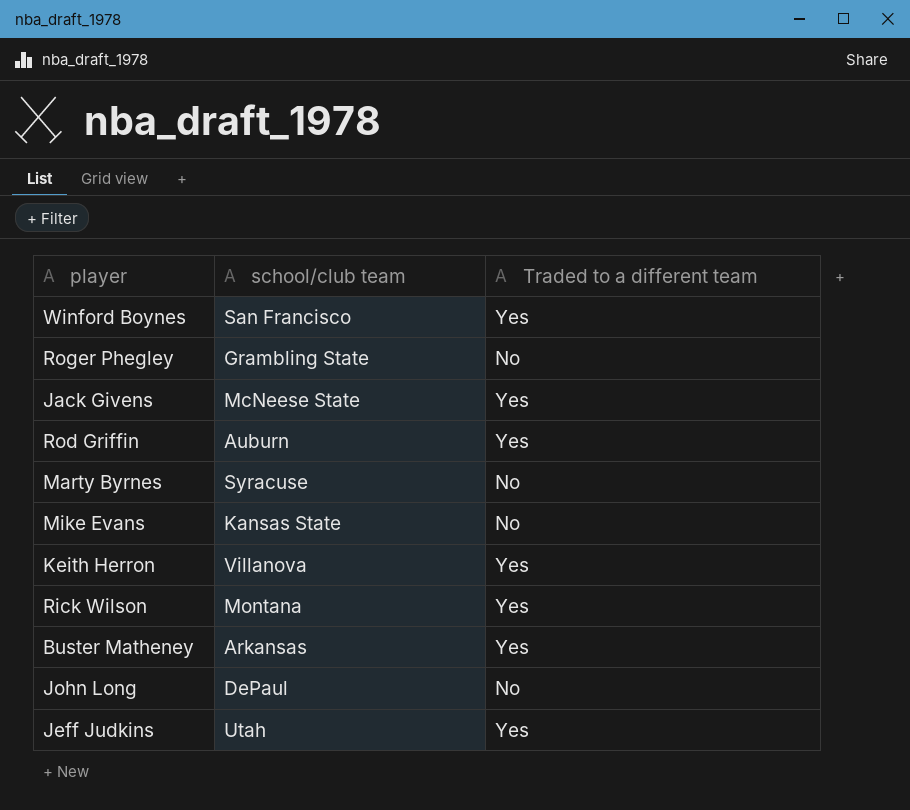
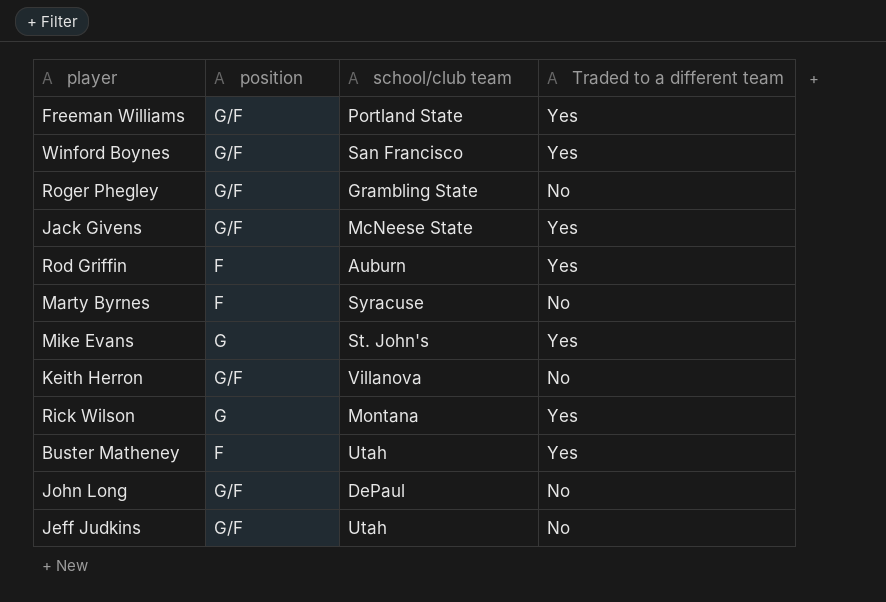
column position | position: none -> 2
row Freeman Williams: none -> G/F | Portland State | Yes
Mike Evans | school/club team: Kansas State -> St. John's
Mike Evans | Traded to a different team: No -> Yes
Keith Herron | Traded to a different team: Yes -> No
Buster Matheney | school/club team: Arkansas -> Utah
Jeff Judkins | Traded to a different team: Yes -> No

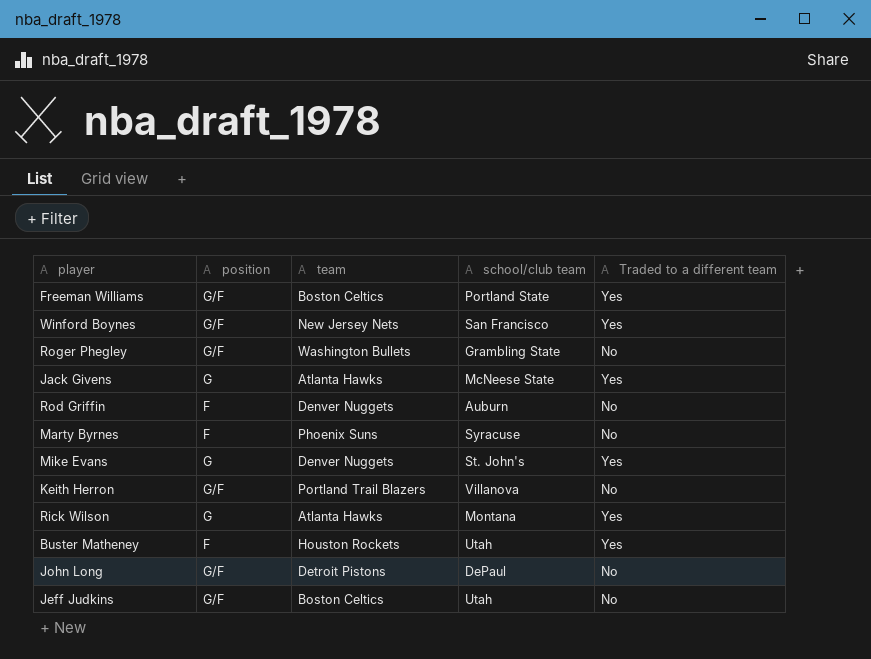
column team | position: none -> 3
Jack Givens | position: G/F -> G
Rod Griffin | Traded to a different team: Yes -> No

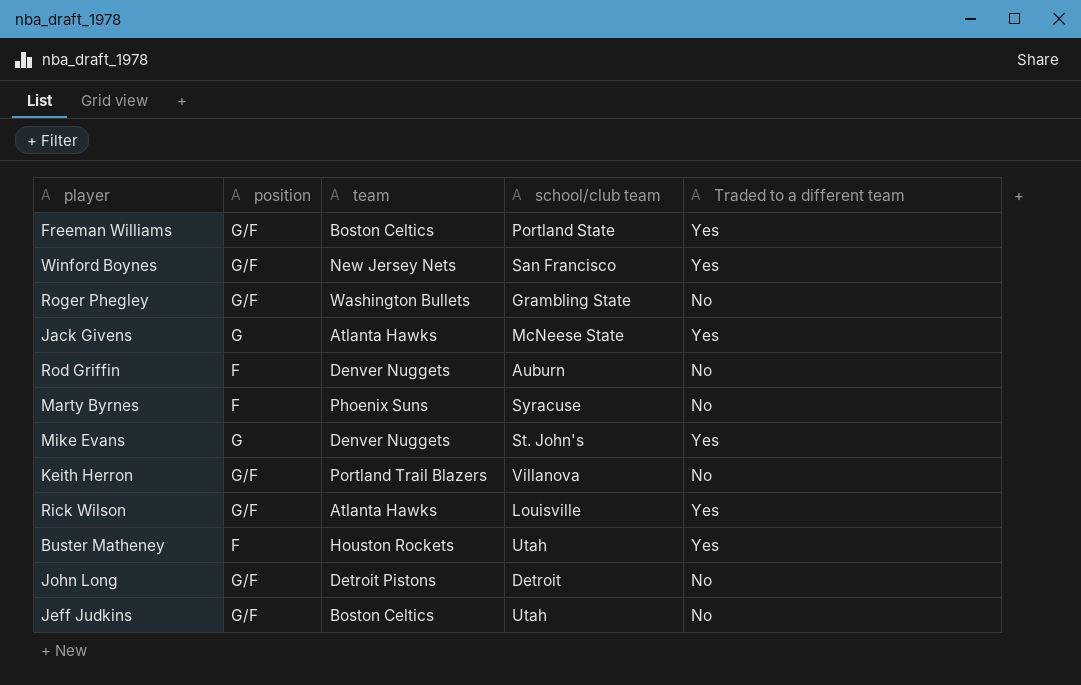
Rick Wilson | position: G -> G/F
Rick Wilson | school/club team: Montana -> Louisville
John Long | school/club team: DePaul -> Detroit

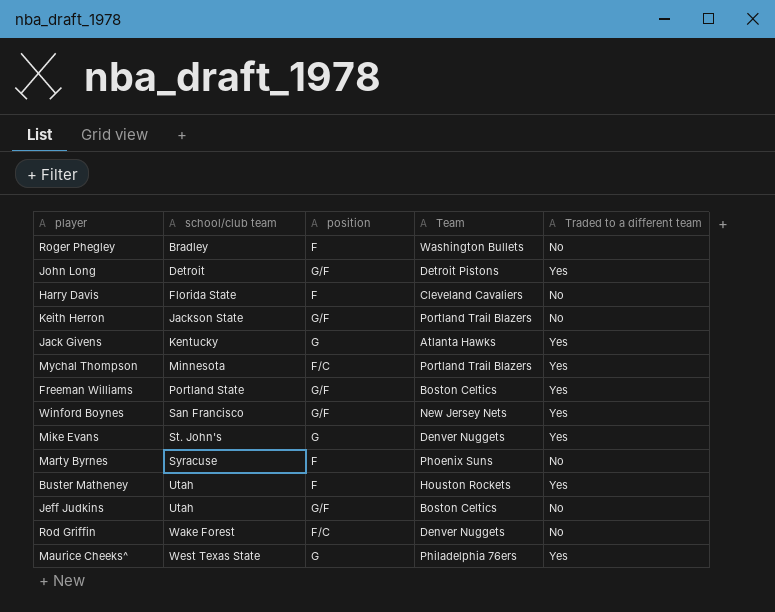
row order: none -> school/club team ascending
column school/club team | position: 4 -> 2
column name: team -> Team
row Rick Wilson: G/F | Atlanta Hawks | Louisville | Yes -> none
Roger Phegley | school/club team: Grambling State -> Bradley
Roger Phegley | position: G/F -> F
John Long | Traded to a different team: No -> Yes
row Harry Davis: none -> Florida State | F | Cleveland Cavaliers | No
Keith Herron | school/club team: Villanova -> Jackson State
Jack Givens | school/club team: McNeese State -> Kentucky
row Mychal Thompson: none -> Minnesota | F/C | Portland Trail Blazers | Yes
Rod Griffin | school/club team: Auburn -> Wake Forest
Rod Griffin | position: F -> F/C
row Maurice Cheeks^: none -> West Texas State | G | Philadelphia 76ers | Yes

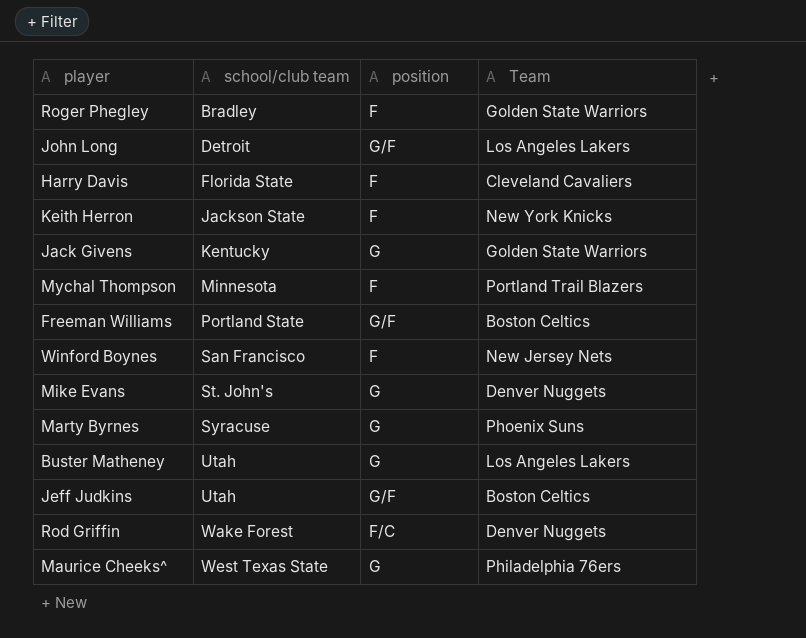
column Traded to a different team | position: 5 -> none
Roger Phegley | Team: Washington Bullets -> Golden State Warriors
John Long | Team: Detroit Pistons -> Los Angeles Lakers
Keith Herron | position: G/F -> F
Keith Herron | Team: Portland Trail Blazers -> New York Knicks
Jack Givens | Team: Atlanta Hawks -> Golden State Warriors
Mychal Thompson | position: F/C -> F
Winford Boynes | position: G/F -> F
Marty Byrnes | position: F -> G
Buster Matheney | position: F -> G
Buster Matheney | Team: Houston Rockets -> Los Angeles Lakers

